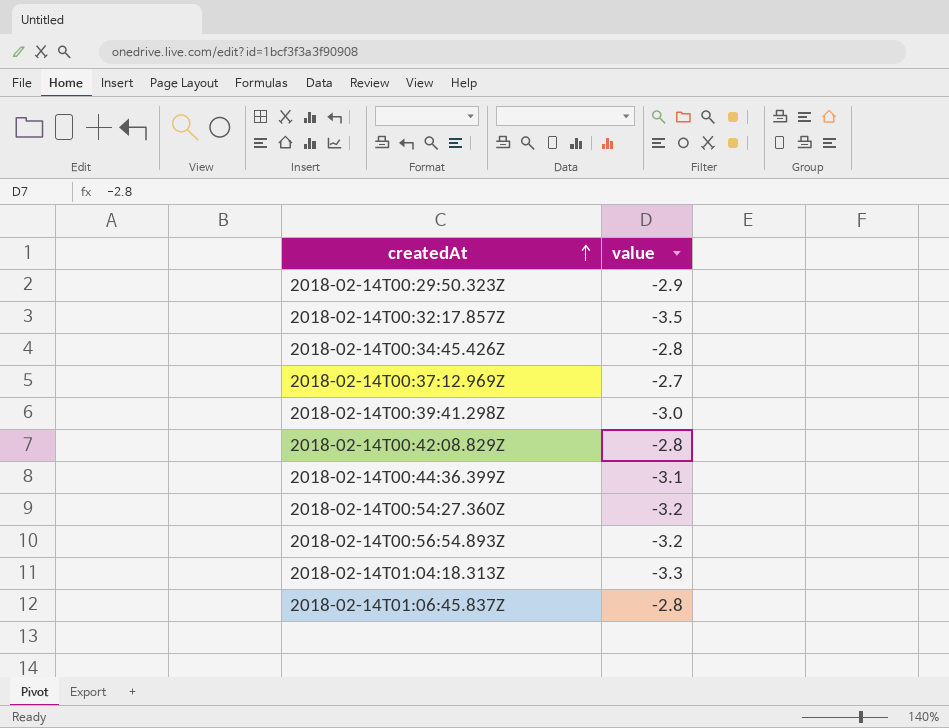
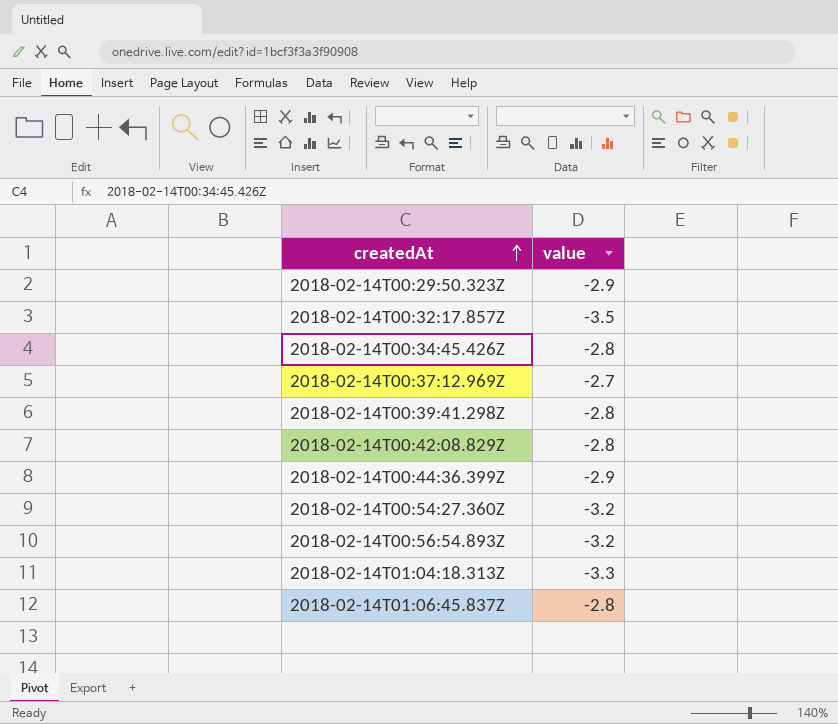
2018-02-14T00:39:41.298Z | value: -3.0 -> -2.8
2018-02-14T00:44:36.399Z | value: -3.1 -> -2.9

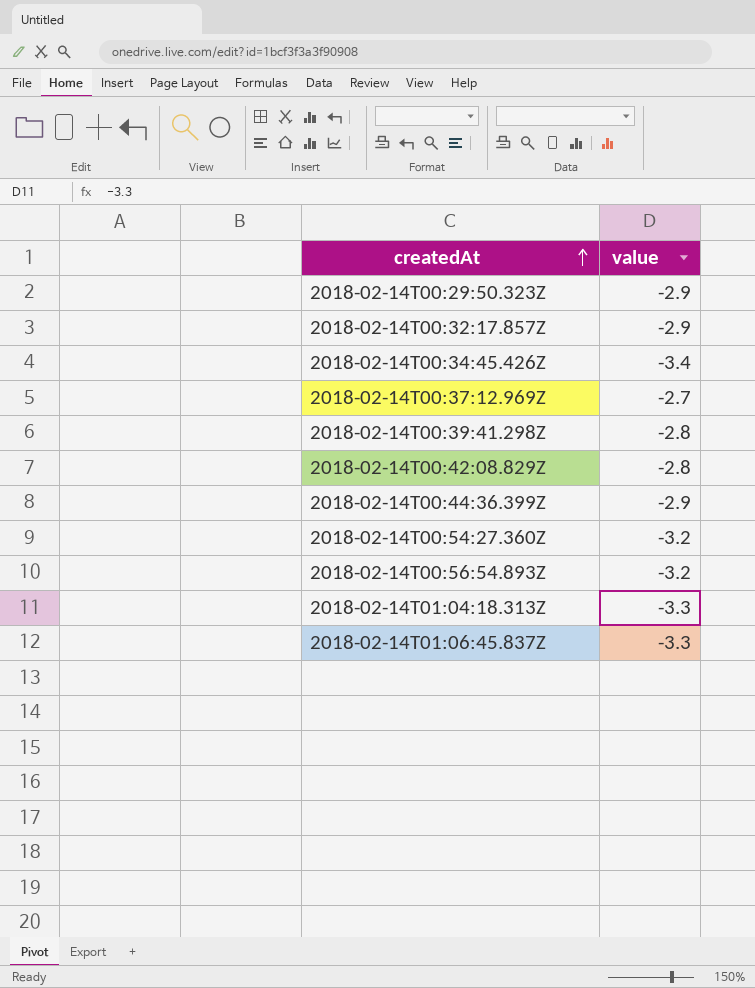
2018-02-14T00:32:17.857Z | value: -3.5 -> -2.9
2018-02-14T00:34:45.426Z | value: -2.8 -> -3.4
2018-02-14T01:06:45.837Z | value: -2.8 -> -3.3

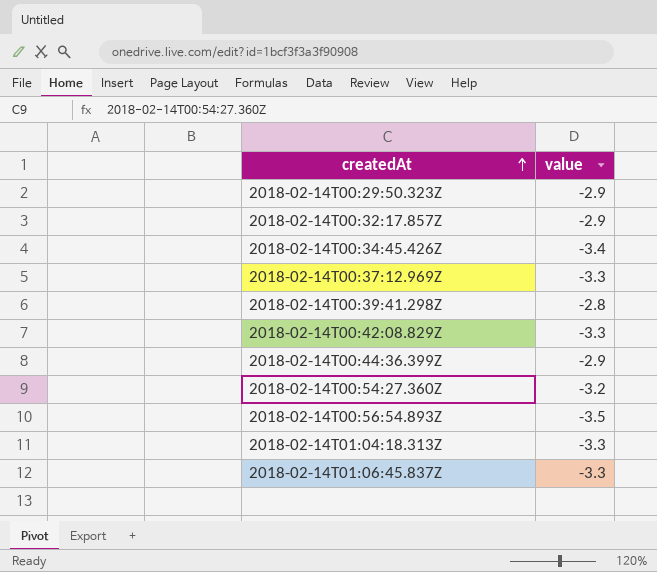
2018-02-14T00:37:12.969Z | value: -2.7 -> -3.3
2018-02-14T00:42:08.829Z | value: -2.8 -> -3.3
2018-02-14T00:56:54.893Z | value: -3.2 -> -3.5

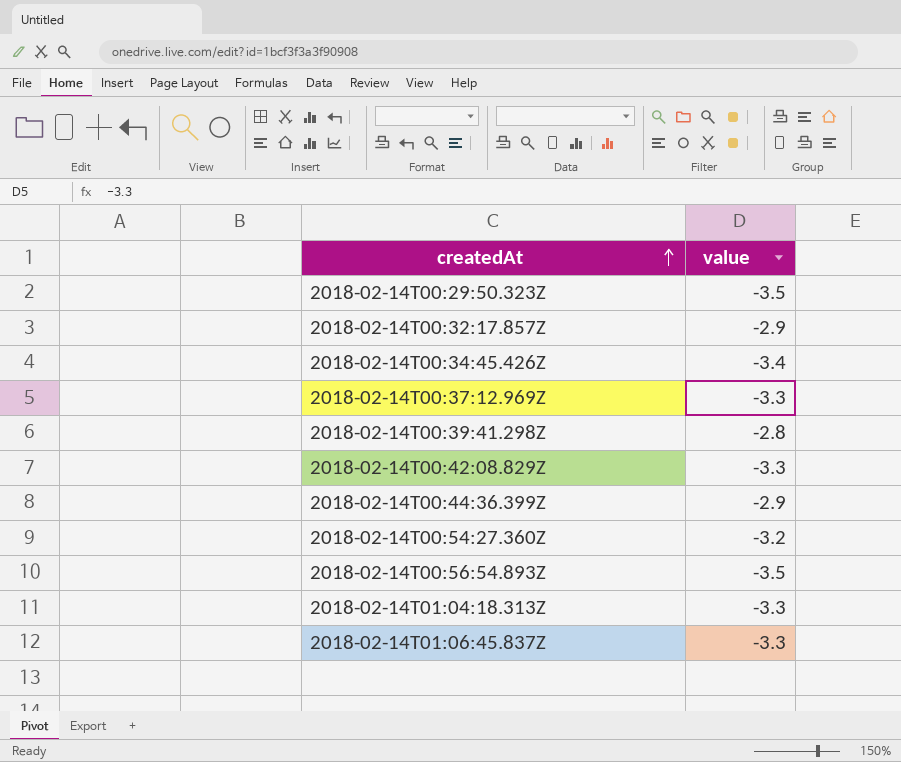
2018-02-14T00:29:50.323Z | value: -2.9 -> -3.5

